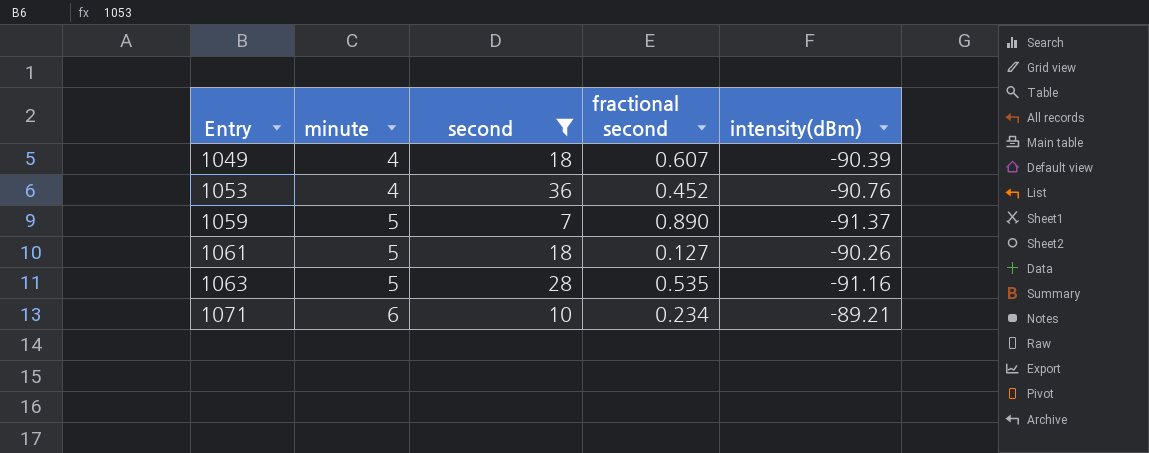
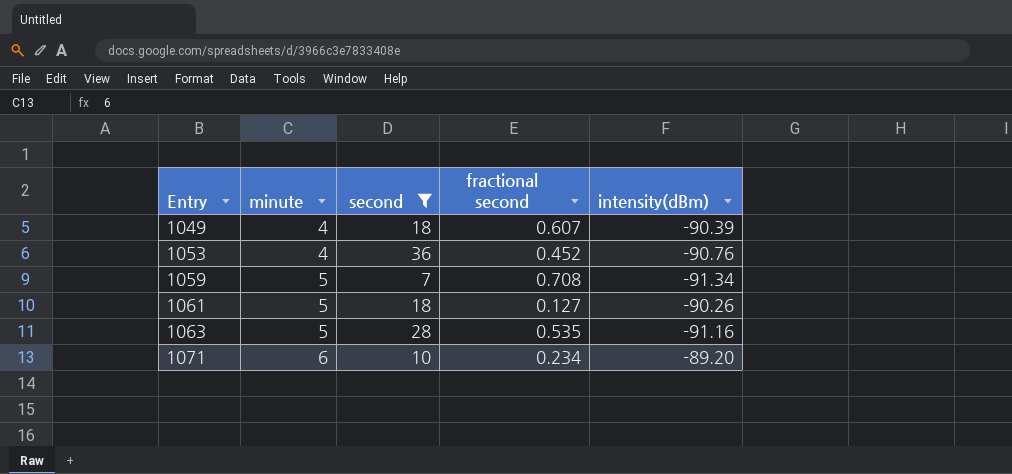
1059 | fractional second: 0.890 -> 0.708
1059 | intensity(dBm): -91.37 -> -91.34
1071 | intensity(dBm): -89.21 -> -89.20

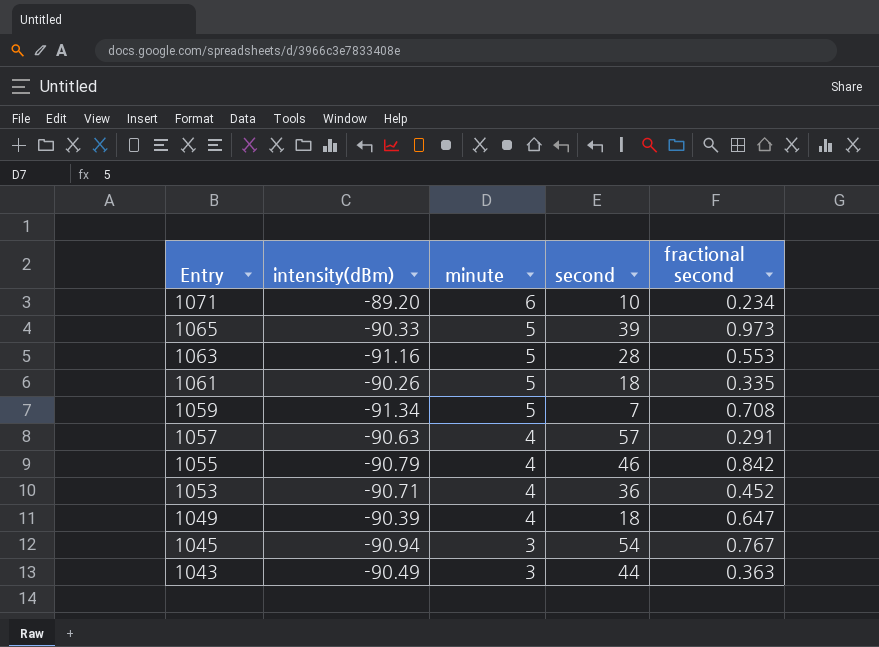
filter: second <= 36 -> none
row order: Entry ascending -> Entry descending
column intensity(dBm) | position: 5 -> 2
1063 | fractional second: 0.535 -> 0.553
1061 | fractional second: 0.127 -> 0.335
1053 | intensity(dBm): -90.76 -> -90.71
1049 | fractional second: 0.607 -> 0.647

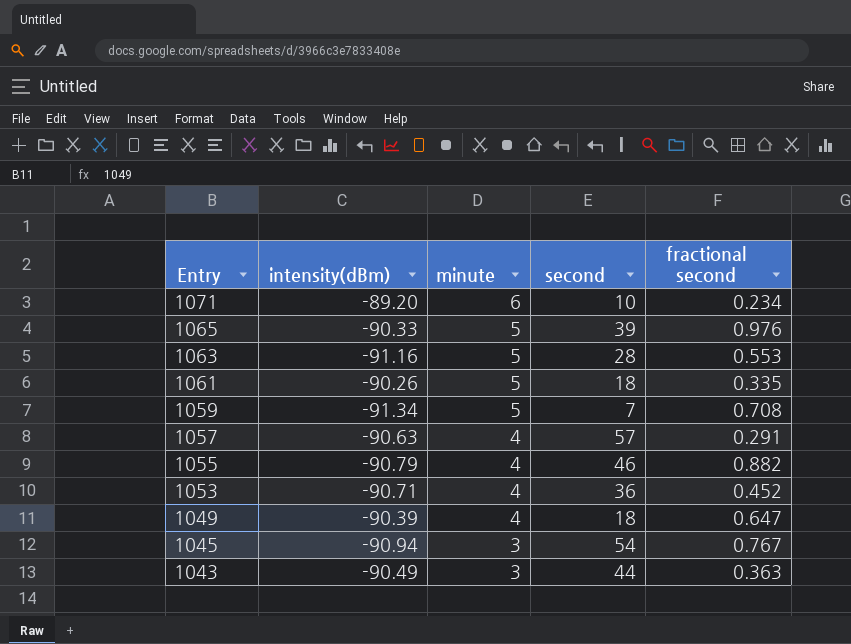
1065 | fractional second: 0.973 -> 0.976
1055 | fractional second: 0.842 -> 0.882

